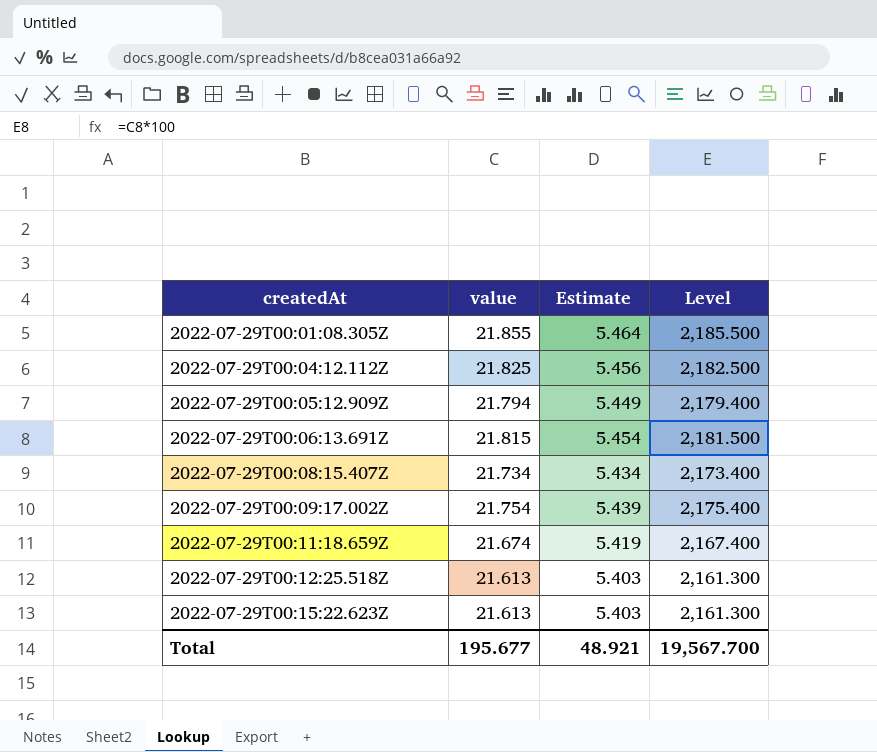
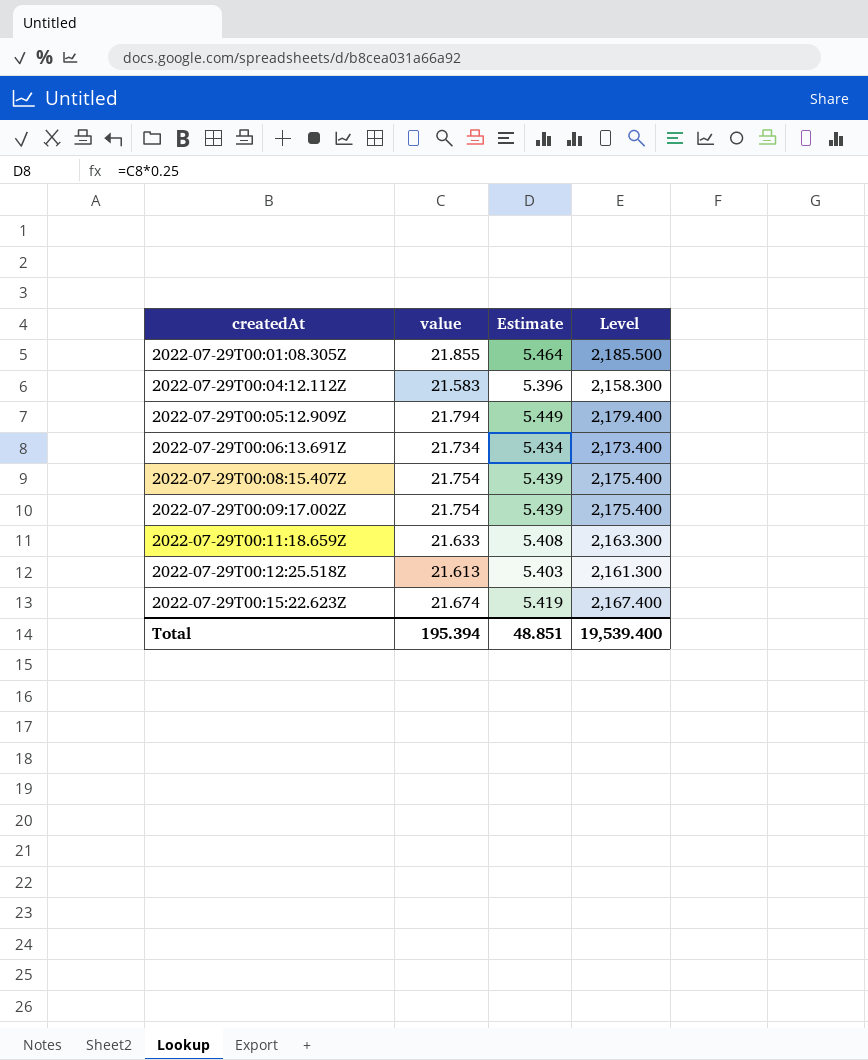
2022-07-29T00:04:12.112Z | value: 21.825 -> 21.583
2022-07-29T00:04:12.112Z | Estimate: 5.456 -> 5.396
2022-07-29T00:04:12.112Z | Level: 2,182.500 -> 2,158.300
2022-07-29T00:06:13.691Z | value: 21.815 -> 21.734
2022-07-29T00:06:13.691Z | Estimate: 5.454 -> 5.434
2022-07-29T00:06:13.691Z | Level: 2,181.500 -> 2,173.400
2022-07-29T00:08:15.407Z | value: 21.734 -> 21.754
2022-07-29T00:08:15.407Z | Estimate: 5.434 -> 5.439
2022-07-29T00:08:15.407Z | Level: 2,173.400 -> 2,175.400
2022-07-29T00:11:18.659Z | value: 21.674 -> 21.633
2022-07-29T00:11:18.659Z | Estimate: 5.419 -> 5.408
2022-07-29T00:11:18.659Z | Level: 2,167.400 -> 2,163.300
2022-07-29T00:15:22.623Z | value: 21.613 -> 21.674
2022-07-29T00:15:22.623Z | Estimate: 5.403 -> 5.419
2022-07-29T00:15:22.623Z | Level: 2,161.300 -> 2,167.400
Total | value: 195.677 -> 195.394
Total | Estimate: 48.921 -> 48.851
Total | Level: 19,567.700 -> 19,539.400

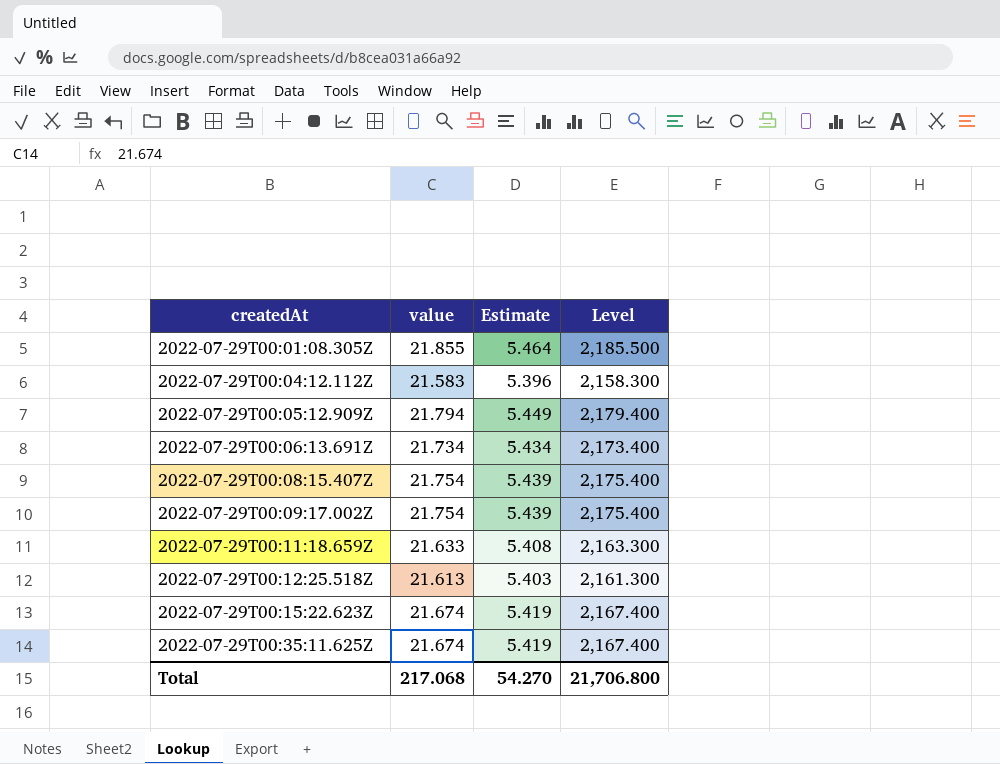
row 2022-07-29T00:35:11.625Z: none -> 21.674 | 5.419 | 2,167.400
Total | value: 195.394 -> 217.068
Total | Estimate: 48.851 -> 54.270
Total | Level: 19,539.400 -> 21,706.800

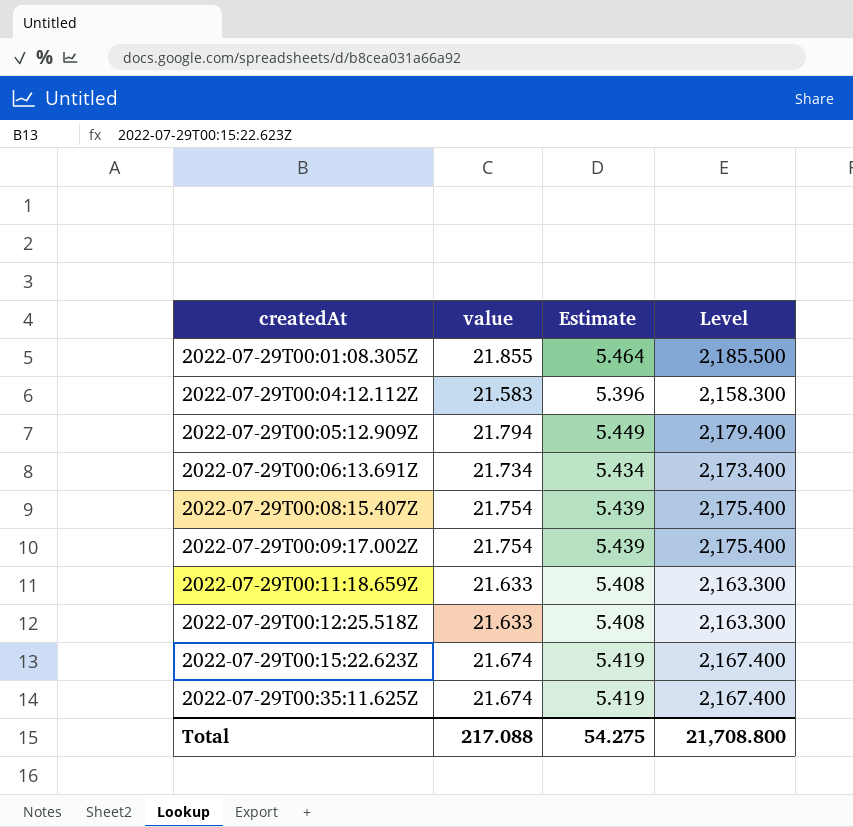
2022-07-29T00:12:25.518Z | value: 21.613 -> 21.633
2022-07-29T00:12:25.518Z | Estimate: 5.403 -> 5.408
2022-07-29T00:12:25.518Z | Level: 2,161.300 -> 2,163.300
Total | value: 217.068 -> 217.088
Total | Estimate: 54.270 -> 54.275
Total | Level: 21,706.800 -> 21,708.800

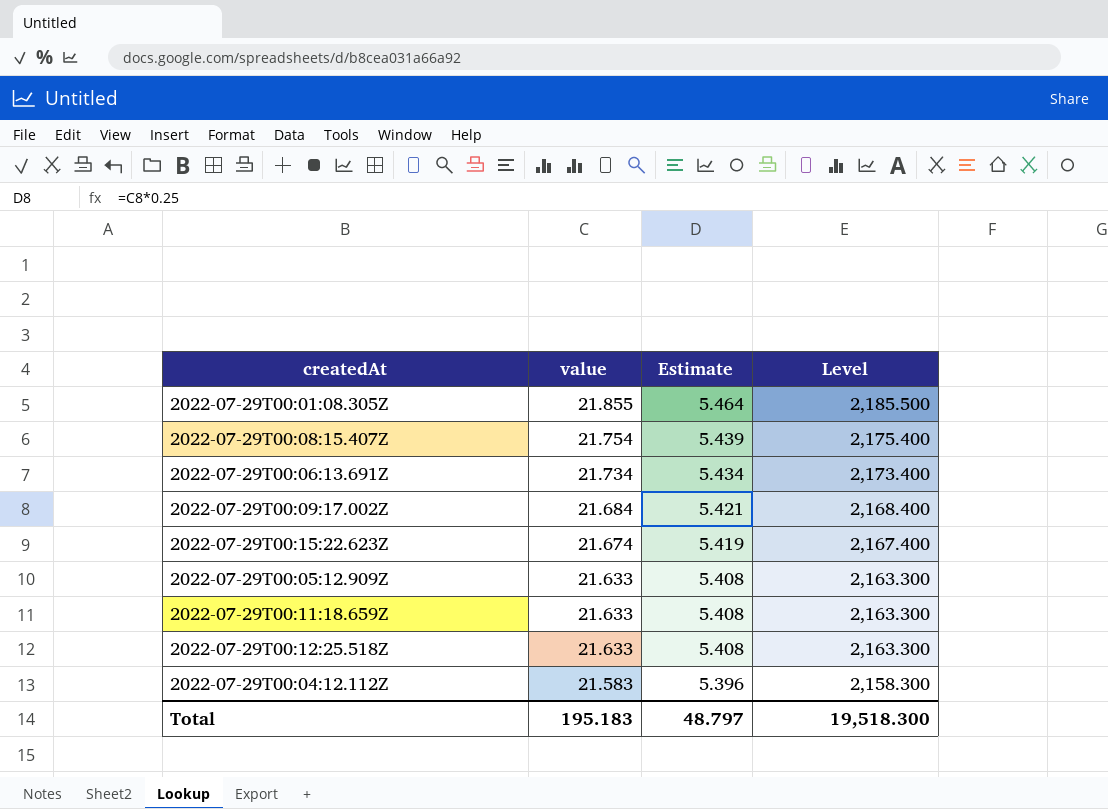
row order: createdAt ascending -> value descending
row 2022-07-29T00:35:11.625Z: 21.674 | 5.419 | 2,167.400 -> none
2022-07-29T00:09:17.002Z | value: 21.754 -> 21.684
2022-07-29T00:09:17.002Z | Estimate: 5.439 -> 5.421
2022-07-29T00:09:17.002Z | Level: 2,175.400 -> 2,168.400
2022-07-29T00:05:12.909Z | value: 21.794 -> 21.633
2022-07-29T00:05:12.909Z | Estimate: 5.449 -> 5.408
2022-07-29T00:05:12.909Z | Level: 2,179.400 -> 2,163.300
Total | value: 217.088 -> 195.183
Total | Estimate: 54.275 -> 48.797
Total | Level: 21,708.800 -> 19,518.300

